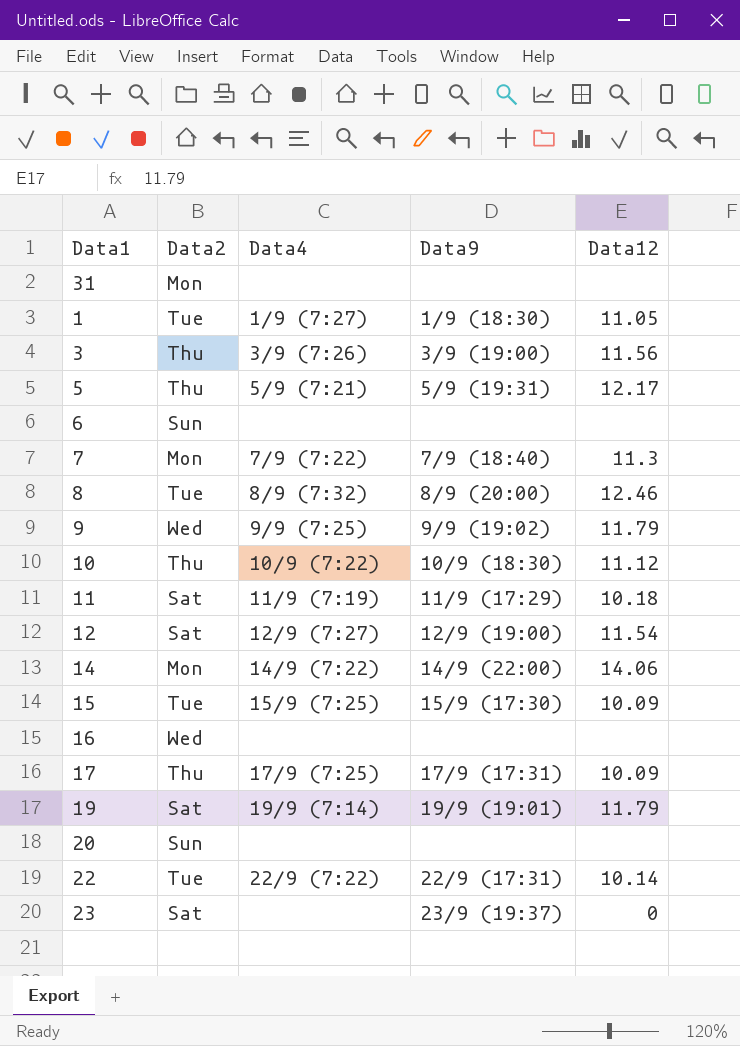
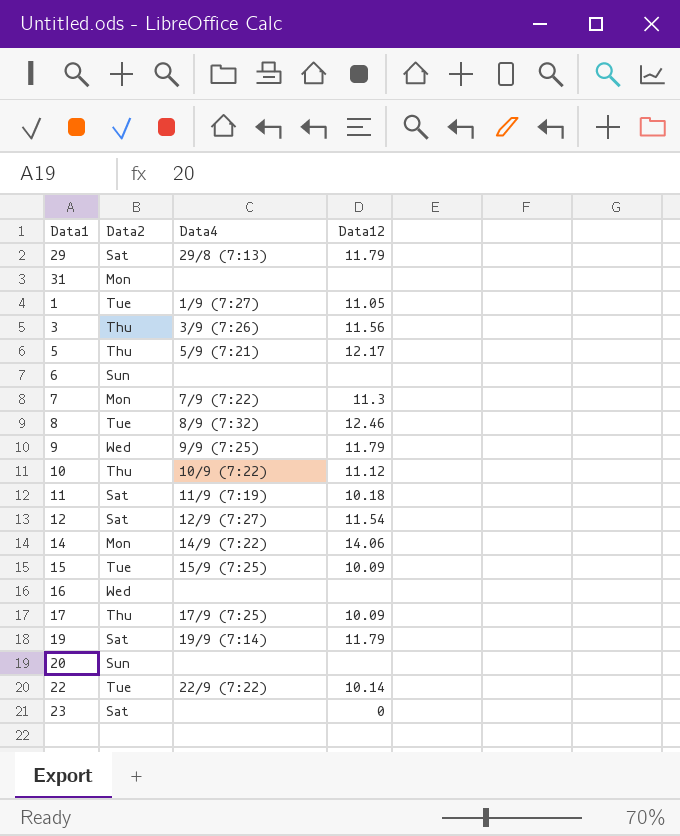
column Data9 | position: 4 -> none
row 29: none -> Sat | 29/8 (7:13) | 11.79

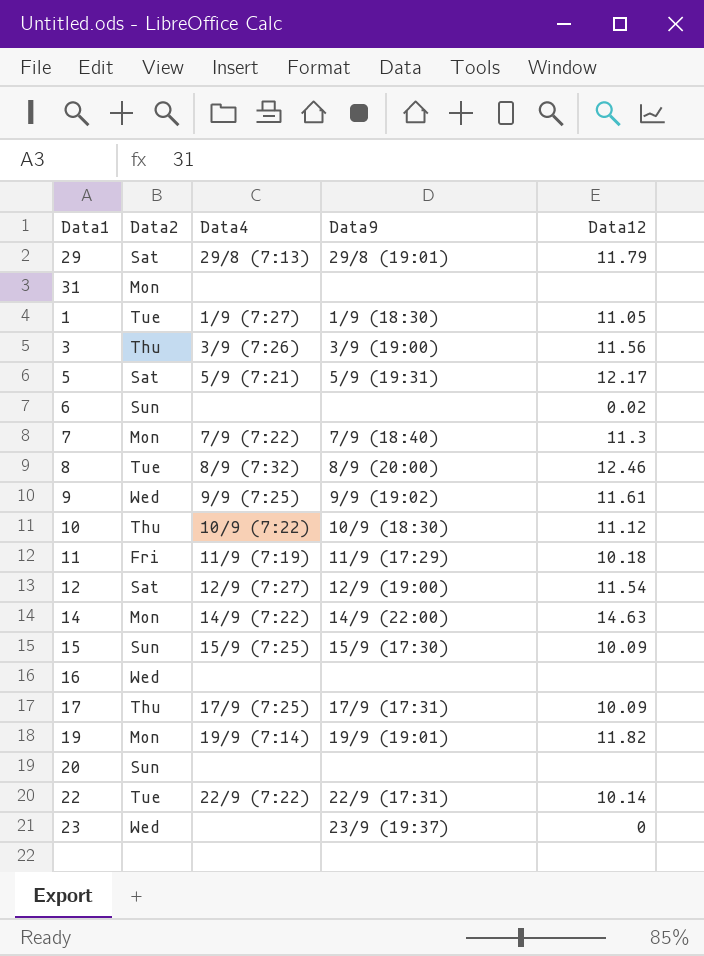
column Data9 | position: none -> 4
5 | Data2: Thu -> Sat
6 | Data12: none -> 0.02
9 | Data12: 11.79 -> 11.61
11 | Data2: Sat -> Fri
14 | Data12: 14.06 -> 14.63
15 | Data2: Tue -> Sun
19 | Data2: Sat -> Mon
19 | Data12: 11.79 -> 11.82
23 | Data2: Sat -> Wed

